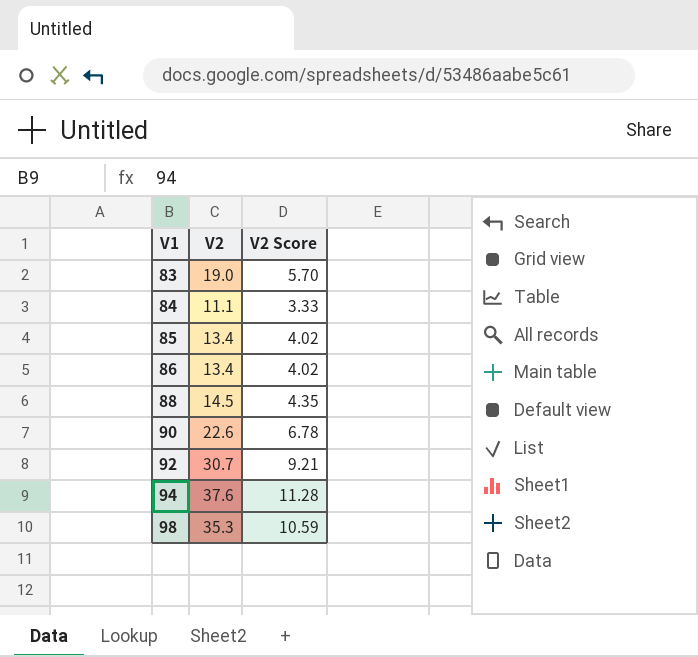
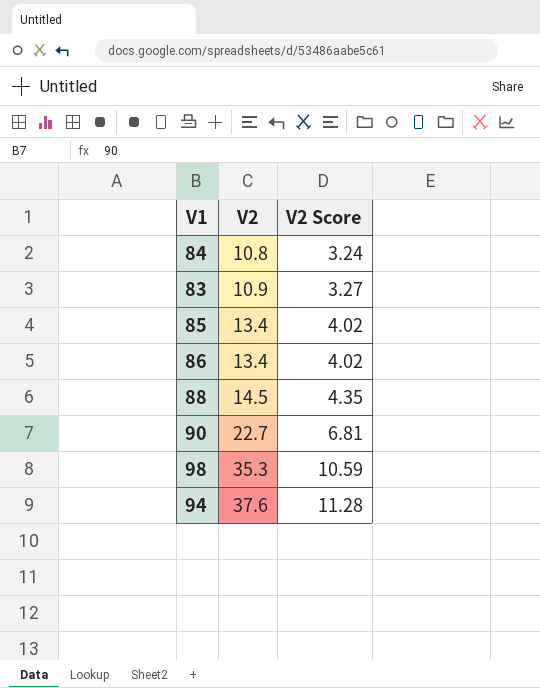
row order: V1 ascending -> V2 ascending
row 92: 30.7 | 9.21 -> none
84 | V2: 11.1 -> 10.8
84 | V2 Score: 3.33 -> 3.24
83 | V2: 19.0 -> 10.9
83 | V2 Score: 5.70 -> 3.27
90 | V2: 22.6 -> 22.7
90 | V2 Score: 6.78 -> 6.81

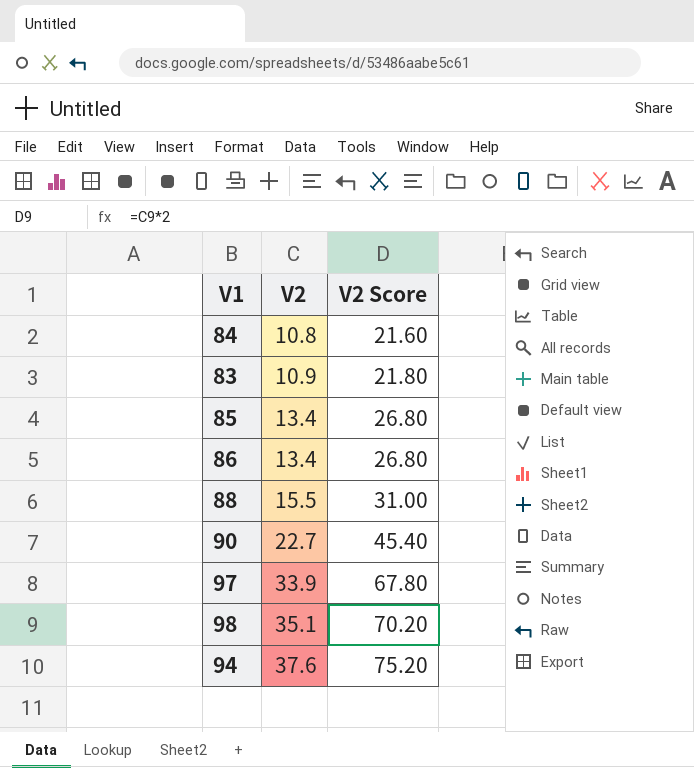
column V2 Score | formula: [V2] * 0.3 -> [V2] * 2
88 | V2: 14.5 -> 15.5
row 97: none -> 33.9 | 67.80
98 | V2: 35.3 -> 35.1

